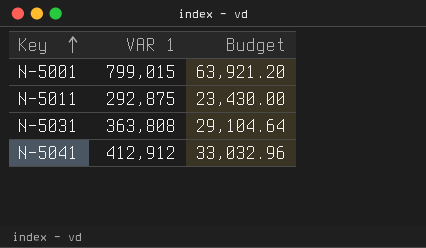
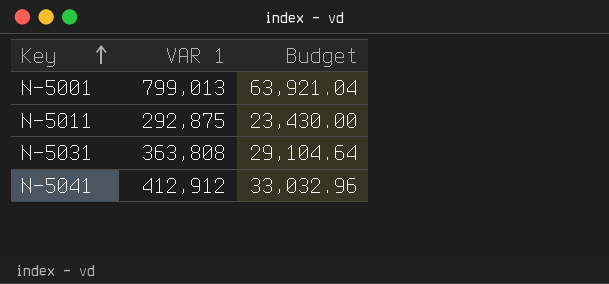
N-5001 | VAR 1: 799,015 -> 799,013
N-5001 | Budget: 63,921.20 -> 63,921.04

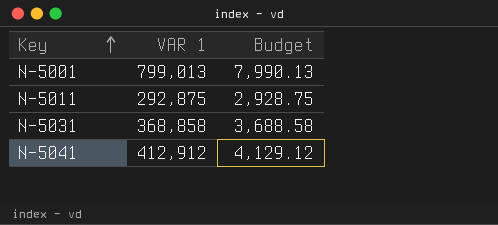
column Budget | formula: [VAR 1] * 0.08 -> [VAR 1] * 0.01
N-5031 | VAR 1: 363,808 -> 368,858

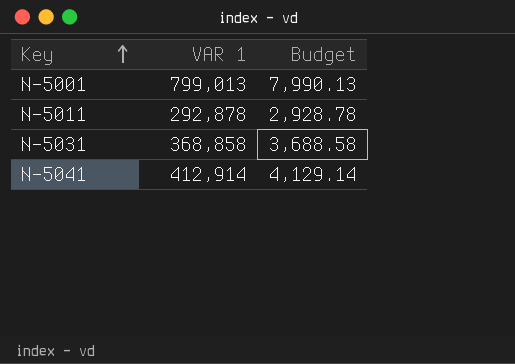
N-5011 | VAR 1: 292,875 -> 292,878
N-5011 | Budget: 2,928.75 -> 2,928.78
N-5041 | VAR 1: 412,912 -> 412,914
N-5041 | Budget: 4,129.12 -> 4,129.14

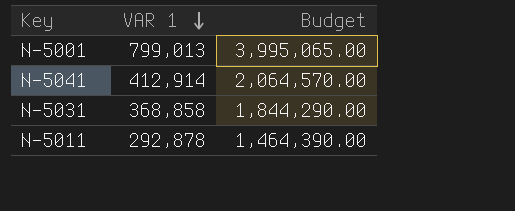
row order: Key ascending -> VAR 1 descending
column Budget | formula: [VAR 1] * 0.01 -> [VAR 1] * 5

